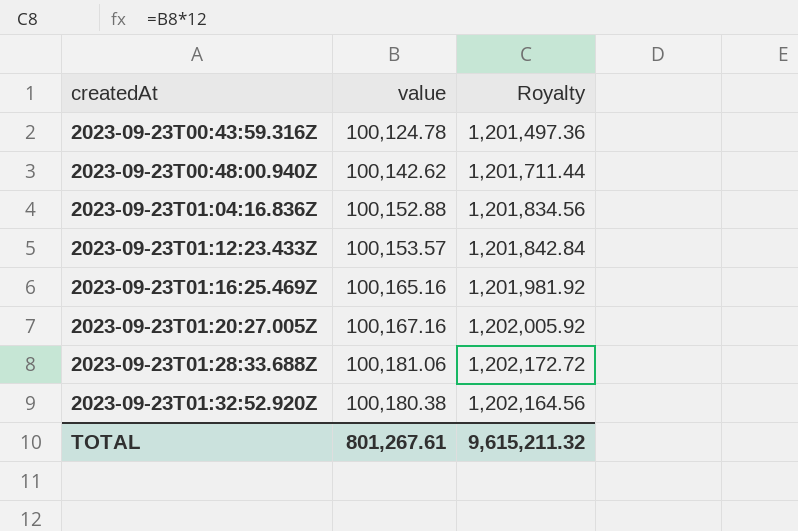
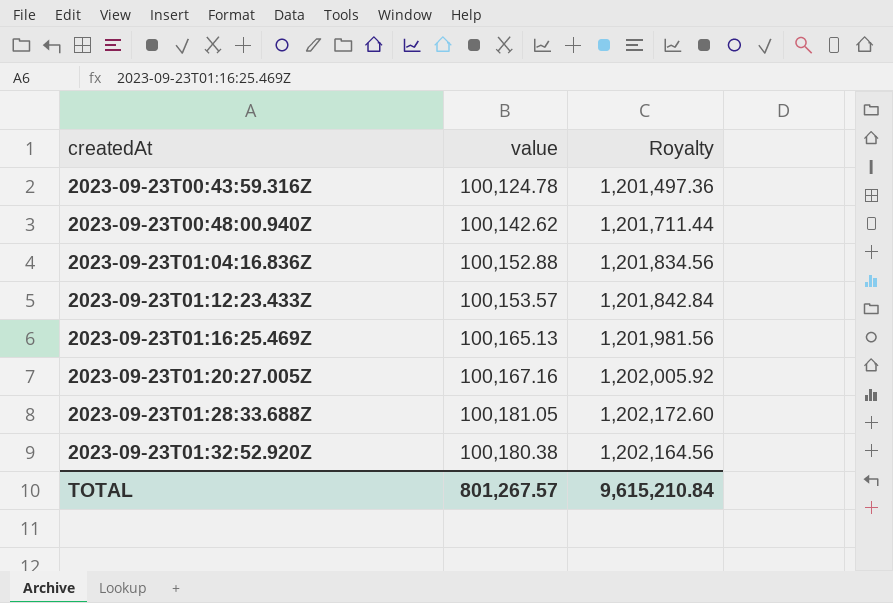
2023-09-23T01:16:25.469Z | value: 100,165.16 -> 100,165.13
2023-09-23T01:16:25.469Z | Royalty: 1,201,981.92 -> 1,201,981.56
2023-09-23T01:28:33.688Z | value: 100,181.06 -> 100,181.05
2023-09-23T01:28:33.688Z | Royalty: 1,202,172.72 -> 1,202,172.60
TOTAL | value: 801,267.61 -> 801,267.57
TOTAL | Royalty: 9,615,211.32 -> 9,615,210.84

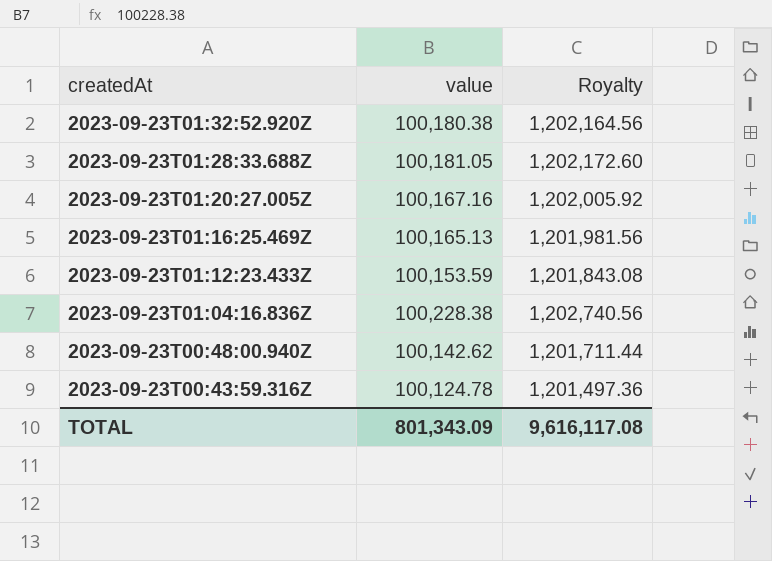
row order: createdAt ascending -> createdAt descending
2023-09-23T01:12:23.433Z | value: 100,153.57 -> 100,153.59
2023-09-23T01:12:23.433Z | Royalty: 1,201,842.84 -> 1,201,843.08
2023-09-23T01:04:16.836Z | value: 100,152.88 -> 100,228.38
2023-09-23T01:04:16.836Z | Royalty: 1,201,834.56 -> 1,202,740.56
TOTAL | value: 801,267.57 -> 801,343.09
TOTAL | Royalty: 9,615,210.84 -> 9,616,117.08

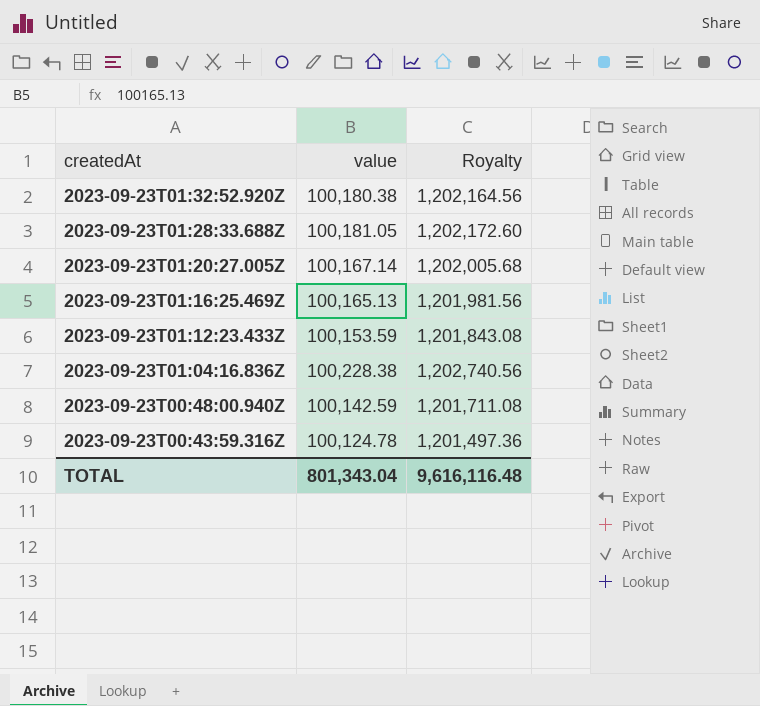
2023-09-23T01:20:27.005Z | value: 100,167.16 -> 100,167.14
2023-09-23T01:20:27.005Z | Royalty: 1,202,005.92 -> 1,202,005.68
2023-09-23T00:48:00.940Z | value: 100,142.62 -> 100,142.59
2023-09-23T00:48:00.940Z | Royalty: 1,201,711.44 -> 1,201,711.08
TOTAL | value: 801,343.09 -> 801,343.04
TOTAL | Royalty: 9,616,117.08 -> 9,616,116.48

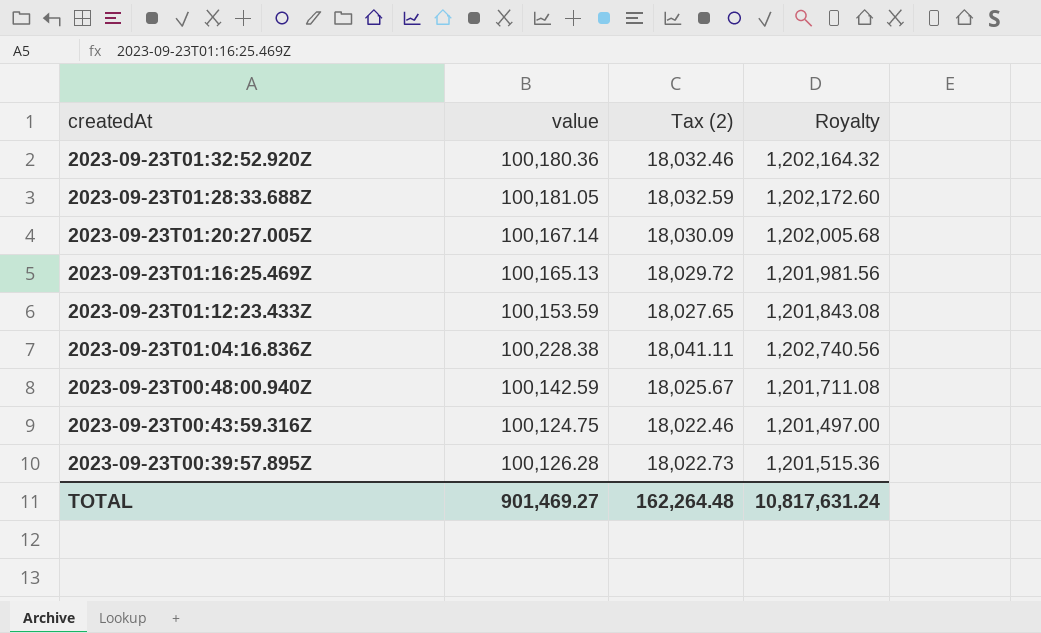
column Tax (2) | formula: none -> [value] * 0.18
2023-09-23T01:32:52.920Z | value: 100,180.38 -> 100,180.36
2023-09-23T01:32:52.920Z | Royalty: 1,202,164.56 -> 1,202,164.32
2023-09-23T00:43:59.316Z | value: 100,124.78 -> 100,124.75
2023-09-23T00:43:59.316Z | Royalty: 1,201,497.36 -> 1,201,497.00
row 2023-09-23T00:39:57.895Z: none -> 100,126.28 | 18,022.73 | 1,201,515.36
TOTAL | value: 801,343.04 -> 901,469.27
TOTAL | Royalty: 9,616,116.48 -> 10,817,631.24

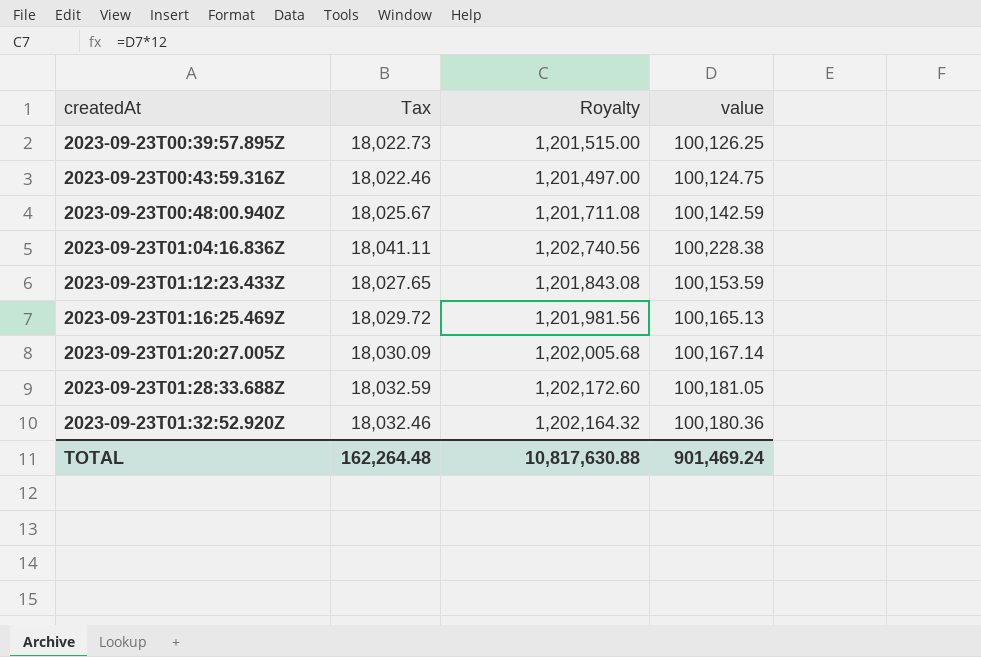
row order: createdAt descending -> createdAt ascending
column name: Tax (2) -> Tax
column value | position: 2 -> 4
2023-09-23T00:39:57.895Z | Royalty: 1,201,515.36 -> 1,201,515.00
2023-09-23T00:39:57.895Z | value: 100,126.28 -> 100,126.25
TOTAL | Royalty: 10,817,631.24 -> 10,817,630.88
TOTAL | value: 901,469.27 -> 901,469.24

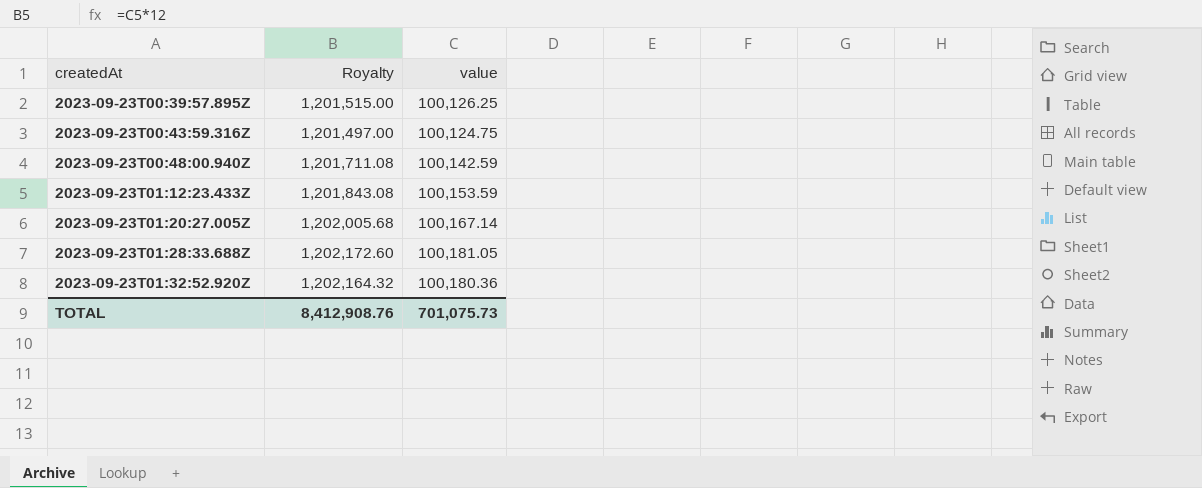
column Tax | formula: [value] * 0.18 -> none
row 2023-09-23T01:04:16.836Z: 18,041.11 | 1,202,740.56 | 100,228.38 -> none
row 2023-09-23T01:16:25.469Z: 18,029.72 | 1,201,981.56 | 100,165.13 -> none
TOTAL | Royalty: 10,817,630.88 -> 8,412,908.76
TOTAL | value: 901,469.24 -> 701,075.73

